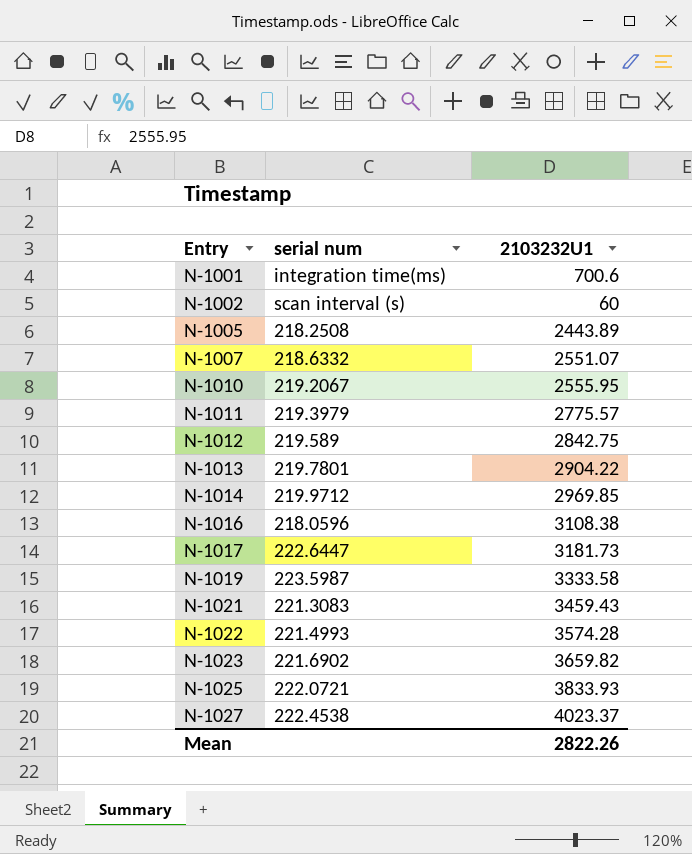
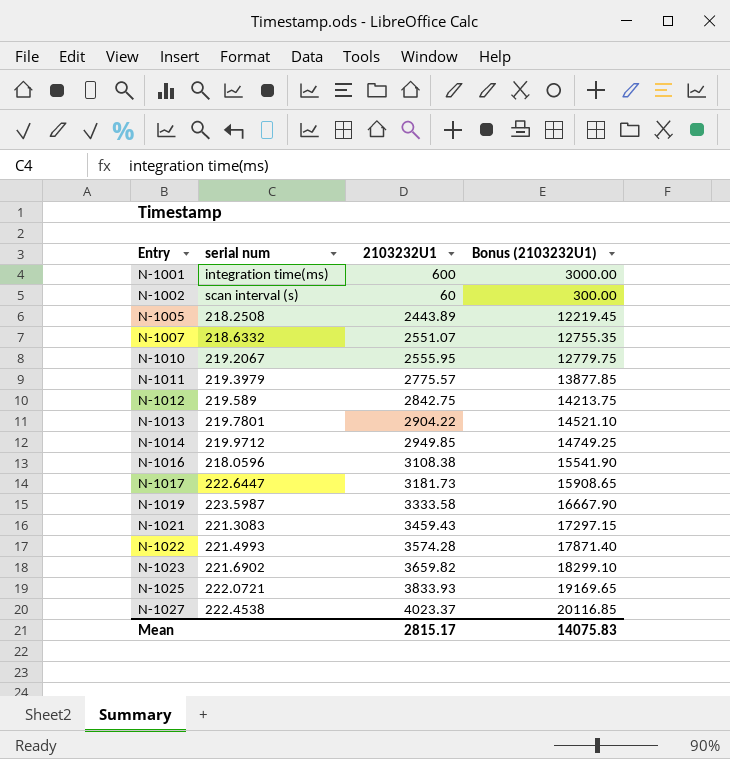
column Bonus (2103232U1) | formula: none -> [2103232U1] * 5
N-1001 | 2103232U1: 700.6 -> 600
N-1014 | 2103232U1: 2969.85 -> 2949.85
Mean | 2103232U1: 2822.26 -> 2815.17

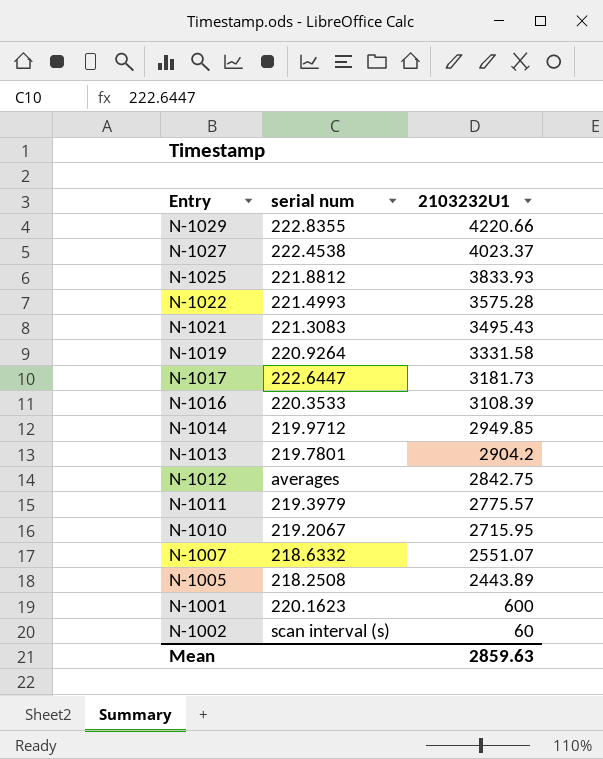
row order: Entry ascending -> 2103232U1 descending
column Bonus (2103232U1) | formula: [2103232U1] * 5 -> none
row N-1023: 221.6902 | 3659.82 | 18299.10 -> none
row N-1029: none -> 222.8355 | 4220.66
N-1025 | serial num: 222.0721 -> 221.8812
N-1022 | 2103232U1: 3574.28 -> 3575.28
N-1021 | 2103232U1: 3459.43 -> 3495.43
N-1019 | serial num: 223.5987 -> 220.9264
N-1019 | 2103232U1: 3333.58 -> 3331.58
N-1016 | serial num: 218.0596 -> 220.3533
N-1016 | 2103232U1: 3108.38 -> 3108.39
N-1013 | 2103232U1: 2904.22 -> 2904.2
N-1012 | serial num: 219.589 -> averages
N-1010 | 2103232U1: 2555.95 -> 2715.95
N-1001 | serial num: integration time(ms) -> 220.1623
Mean | 2103232U1: 2815.17 -> 2859.63

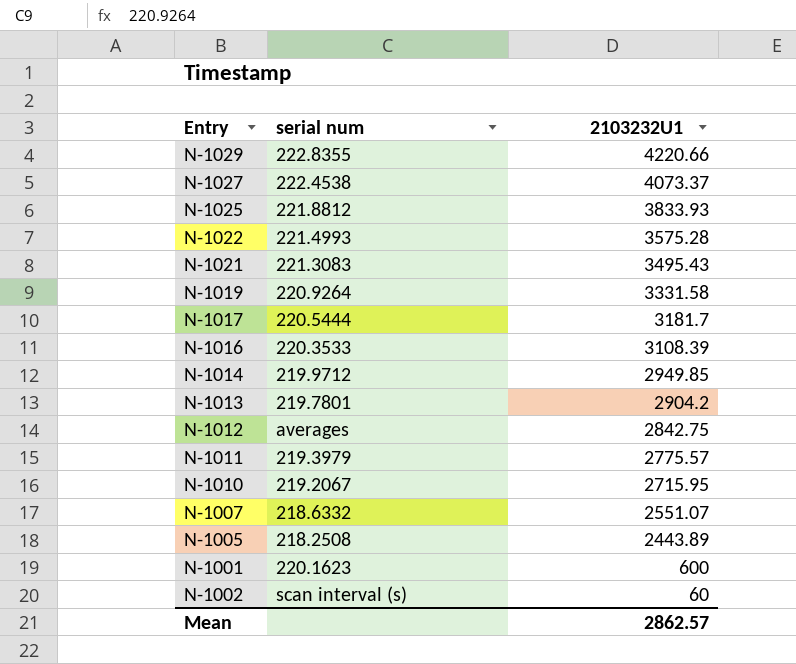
N-1027 | 2103232U1: 4023.37 -> 4073.37
N-1017 | serial num: 222.6447 -> 220.5444
N-1017 | 2103232U1: 3181.73 -> 3181.7
Mean | 2103232U1: 2859.63 -> 2862.57

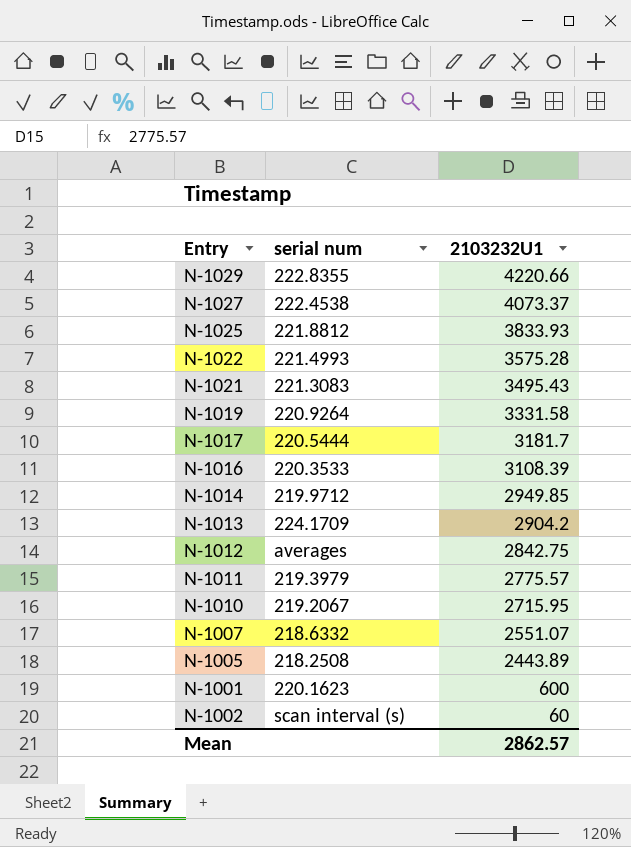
N-1013 | serial num: 219.7801 -> 224.1709

